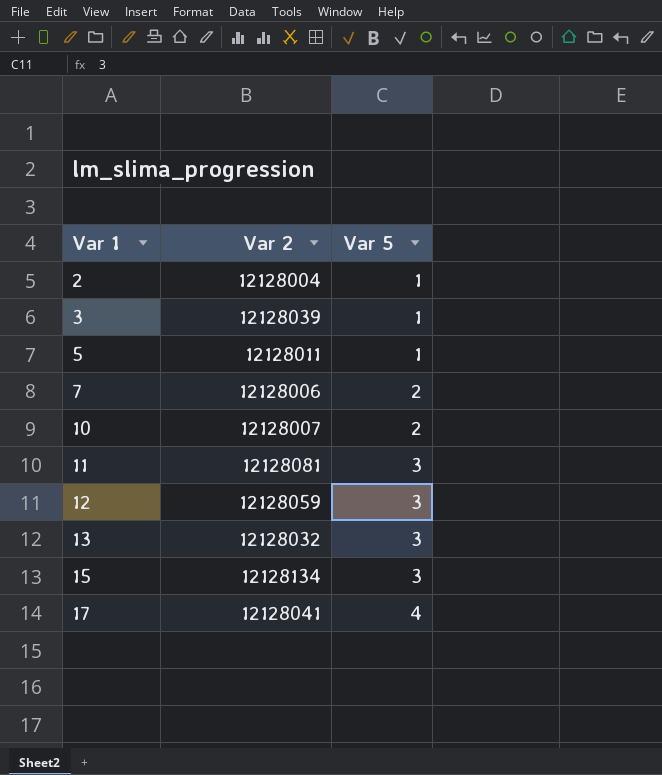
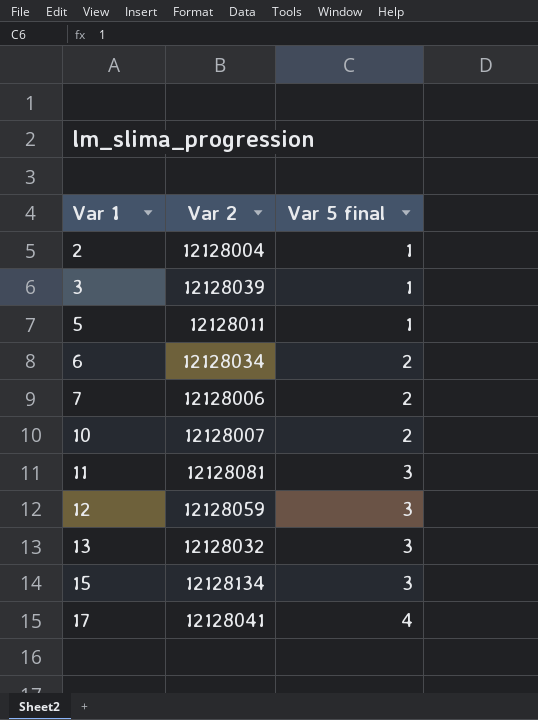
column name: Var 5 -> Var 5 final
row 6: none -> 12128034 | 2

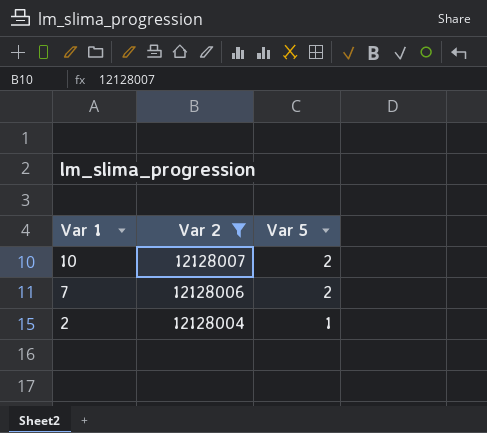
filter: none -> Var 2 <= 12128007
row order: Var 1 ascending -> Var 1 descending
column name: Var 5 final -> Var 5

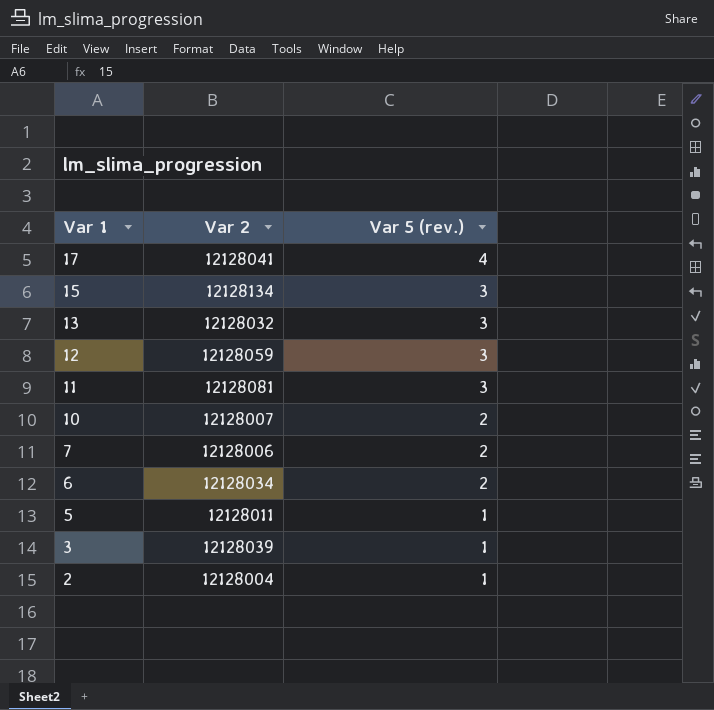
filter: Var 2 <= 12128007 -> none
column name: Var 5 -> Var 5 (rev.)

